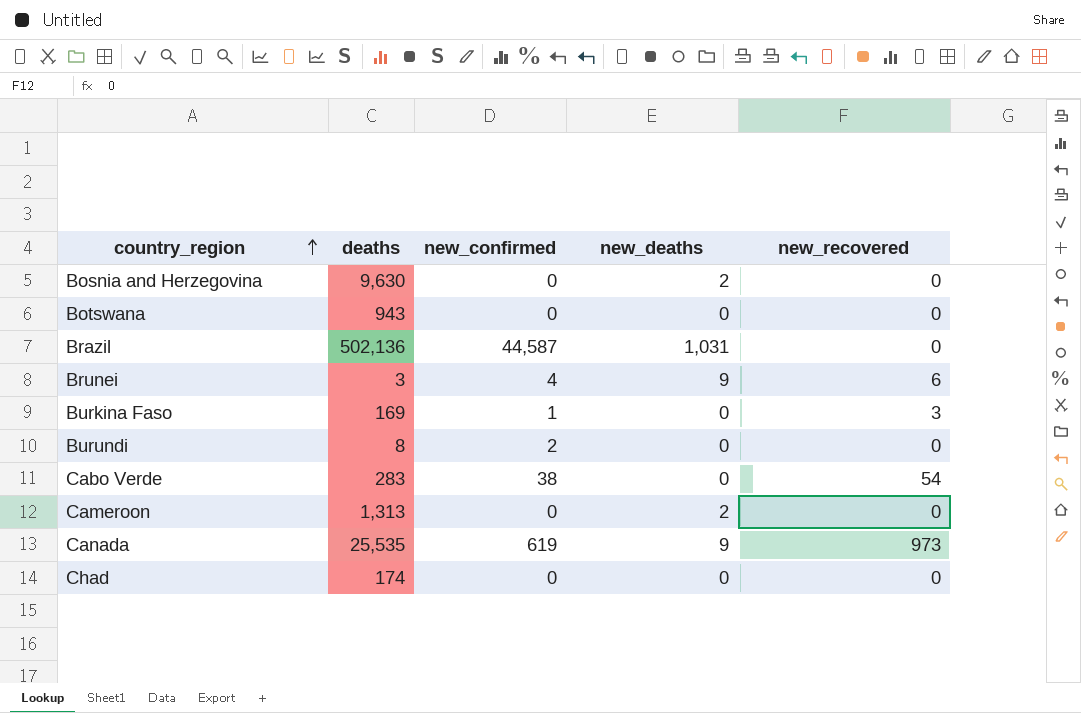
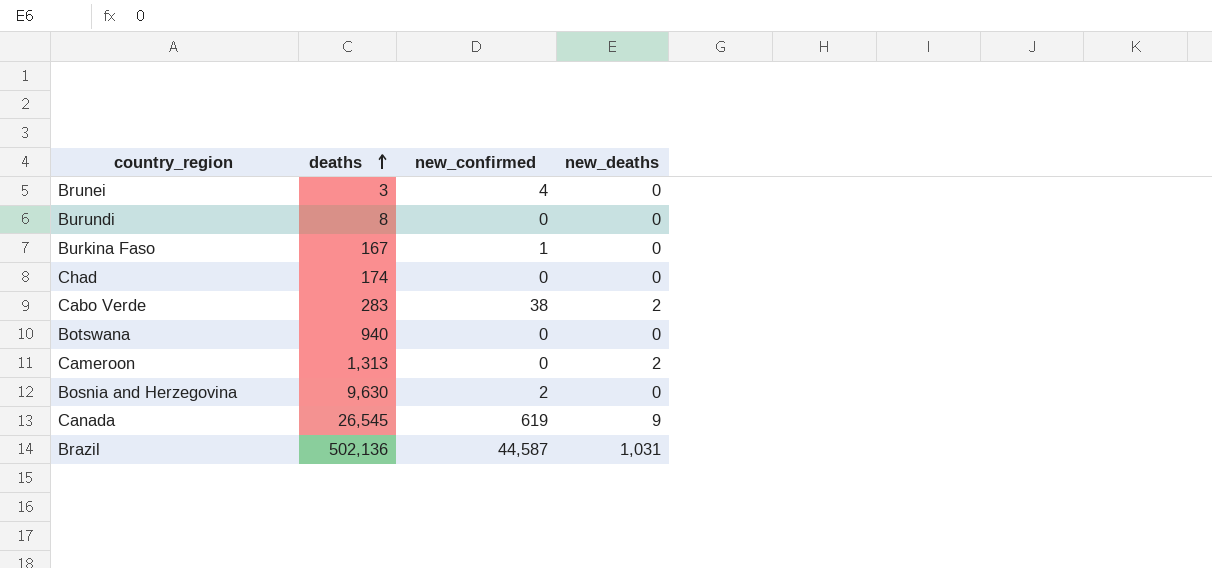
row order: country_region ascending -> deaths ascending
column new_recovered | position: 5 -> none
Brunei | new_deaths: 9 -> 0
Burundi | new_confirmed: 2 -> 0
Burkina Faso | deaths: 169 -> 167
Cabo Verde | new_deaths: 0 -> 2
Botswana | deaths: 943 -> 940
Bosnia and Herzegovina | new_confirmed: 0 -> 2
Bosnia and Herzegovina | new_deaths: 2 -> 0
Canada | deaths: 25,535 -> 26,545

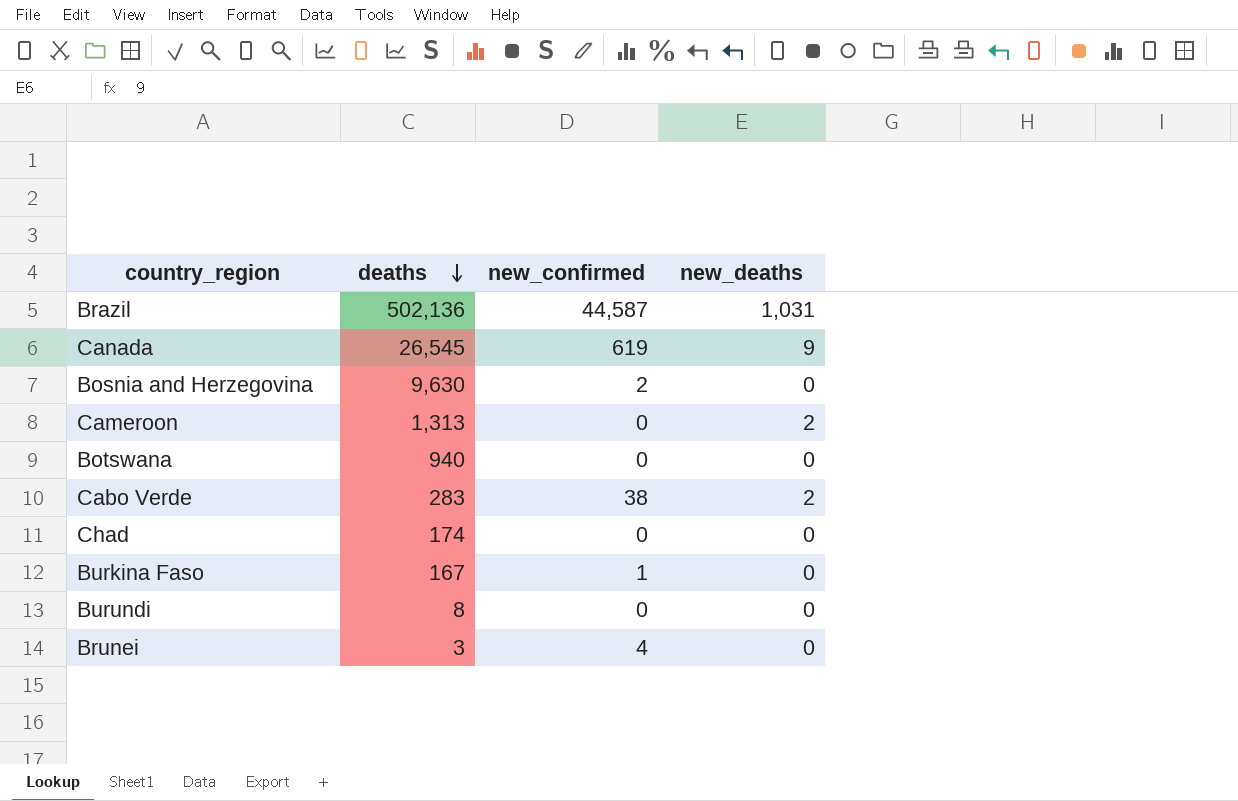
row order: deaths ascending -> deaths descending

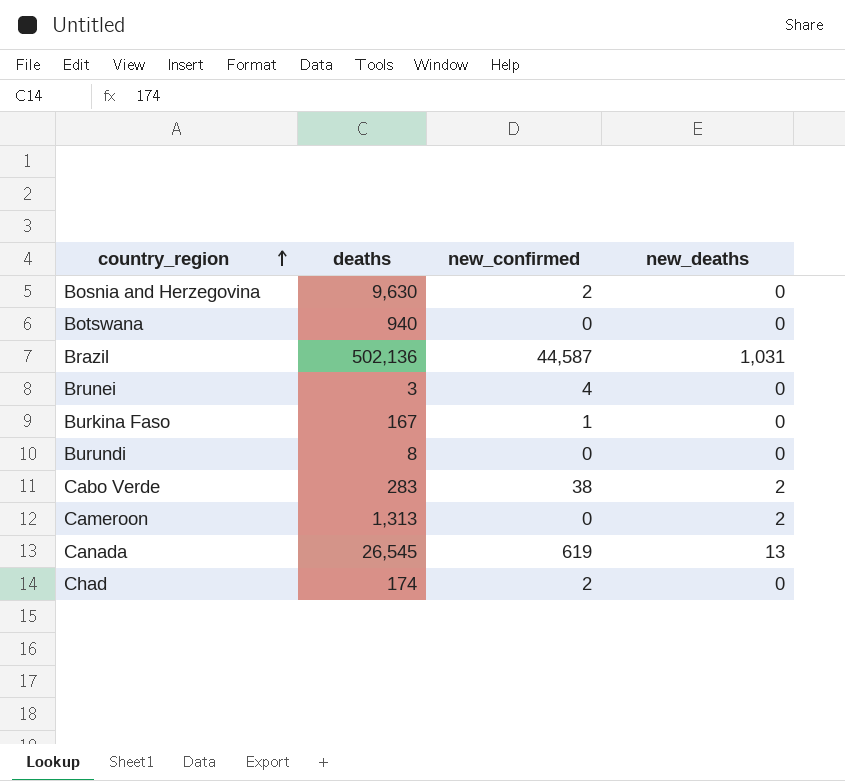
row order: deaths descending -> country_region ascending
Canada | new_deaths: 9 -> 13
Chad | new_confirmed: 0 -> 2

